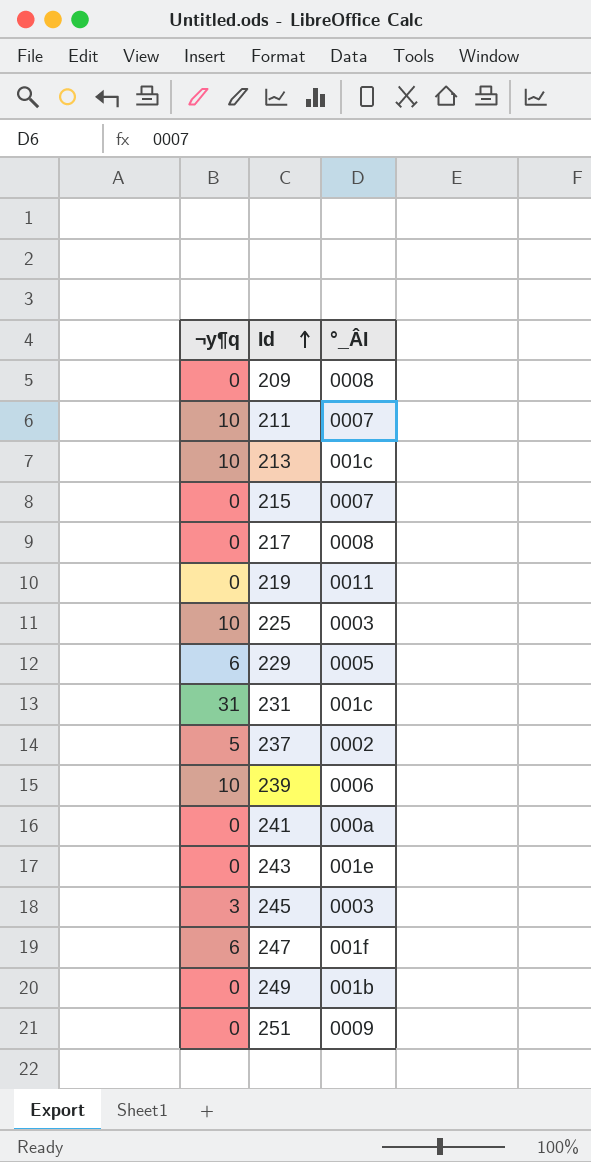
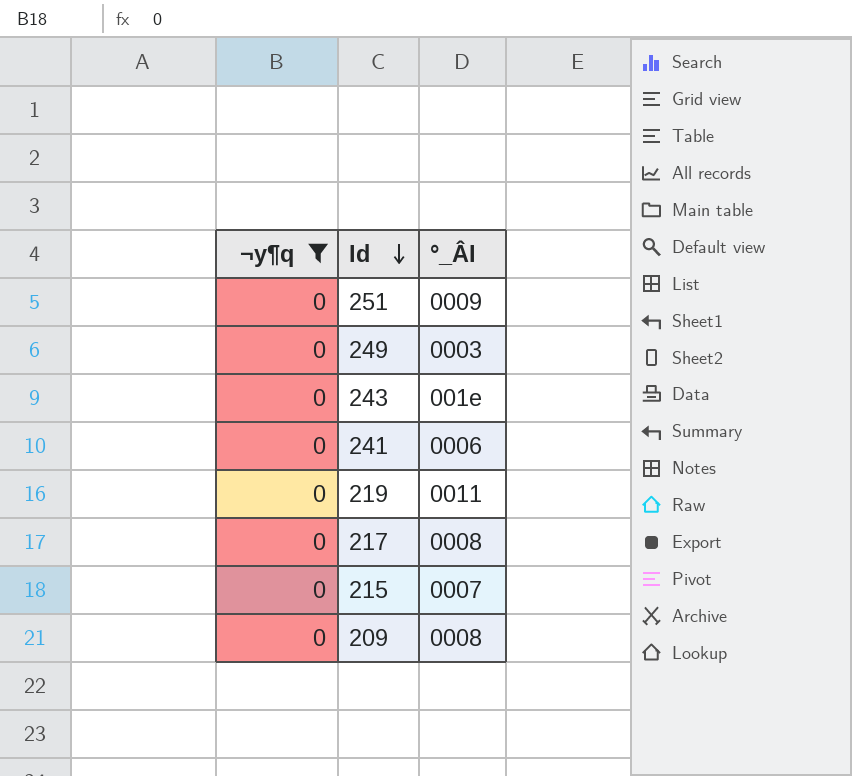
filter: none -> ¬y¶q = 0
row order: Id ascending -> Id descending
249 | °_ÂI: 001b -> 0003
241 | °_ÂI: 000a -> 0006

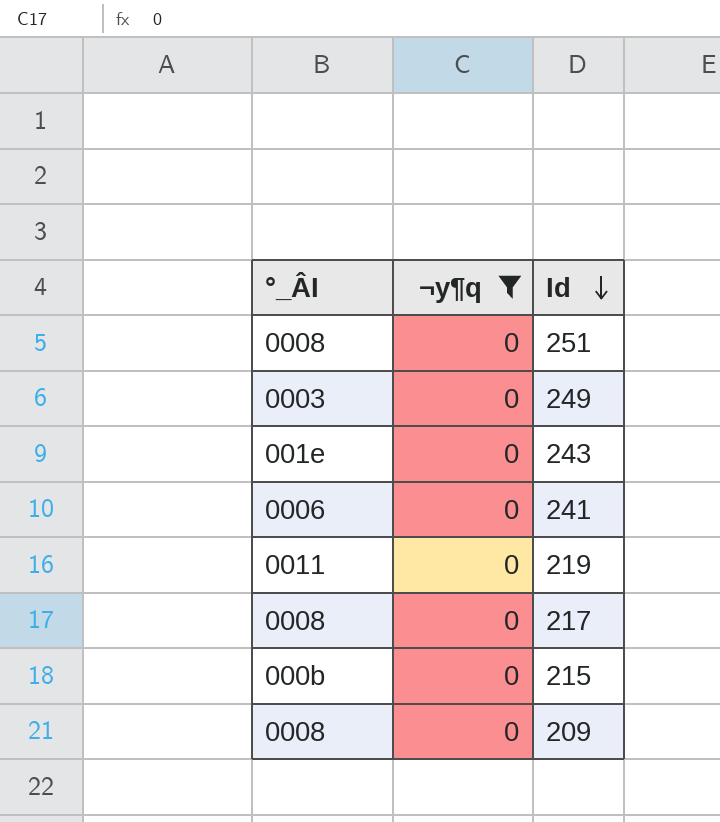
column °_ÂI | position: 3 -> 1
251 | °_ÂI: 0009 -> 0008
215 | °_ÂI: 0007 -> 000b

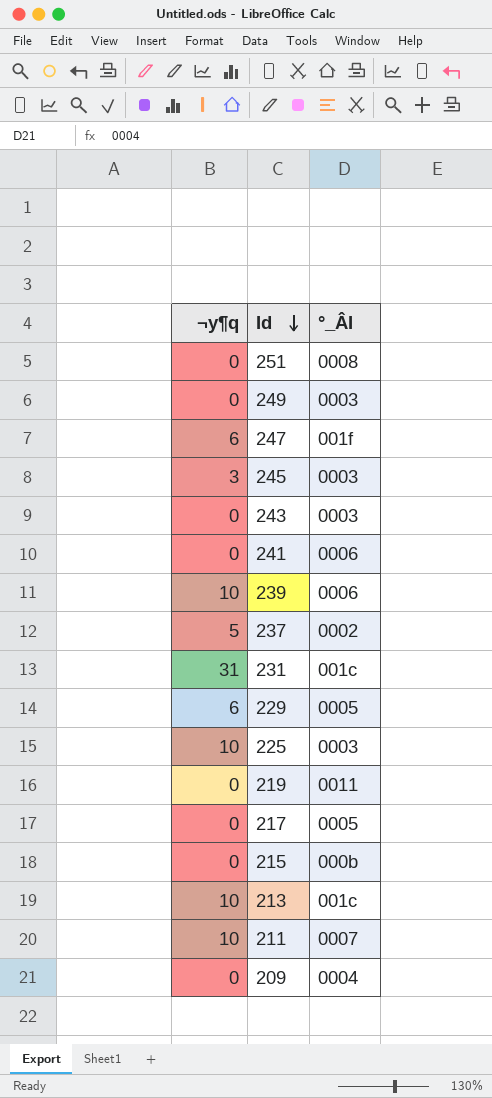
filter: ¬y¶q = 0 -> none
column °_ÂI | position: 1 -> 3
243 | °_ÂI: 001e -> 0003
217 | °_ÂI: 0008 -> 0005
209 | °_ÂI: 0008 -> 0004

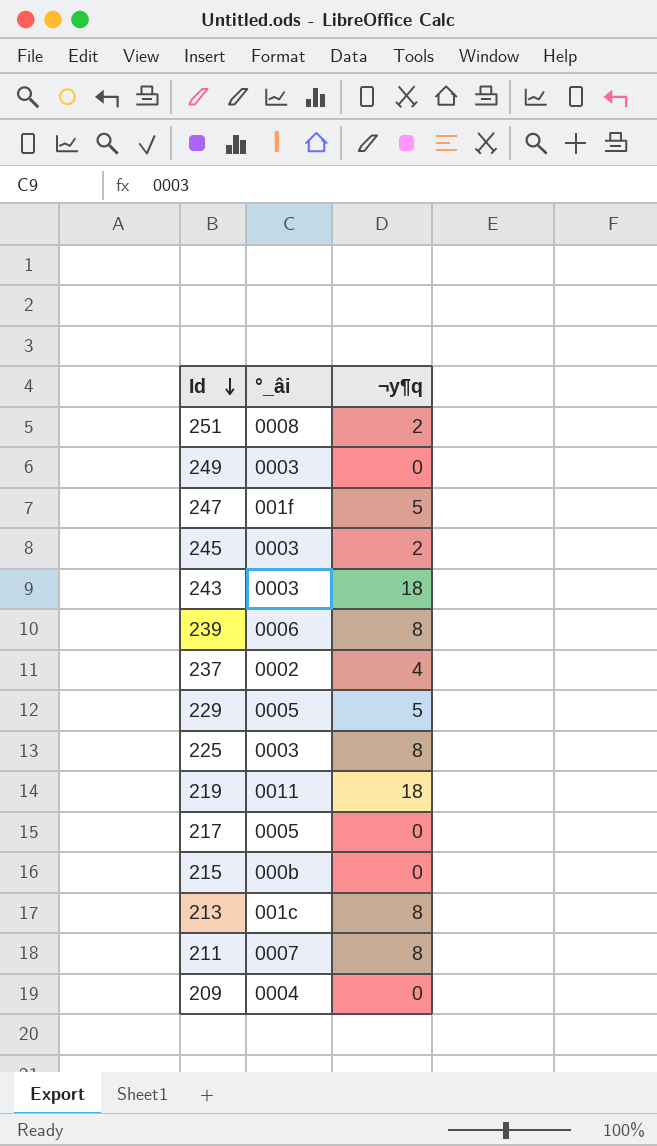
column name: °_ÂI -> °_âi
column ¬y¶q | position: 1 -> 3
row 241: 0 | 0006 -> none
row 231: 31 | 001c -> none
251 | ¬y¶q: 0 -> 2
247 | ¬y¶q: 6 -> 5
245 | ¬y¶q: 3 -> 2
243 | ¬y¶q: 0 -> 18
239 | ¬y¶q: 10 -> 8
237 | ¬y¶q: 5 -> 4
229 | ¬y¶q: 6 -> 5
225 | ¬y¶q: 10 -> 8
219 | ¬y¶q: 0 -> 18
213 | ¬y¶q: 10 -> 8
211 | ¬y¶q: 10 -> 8

